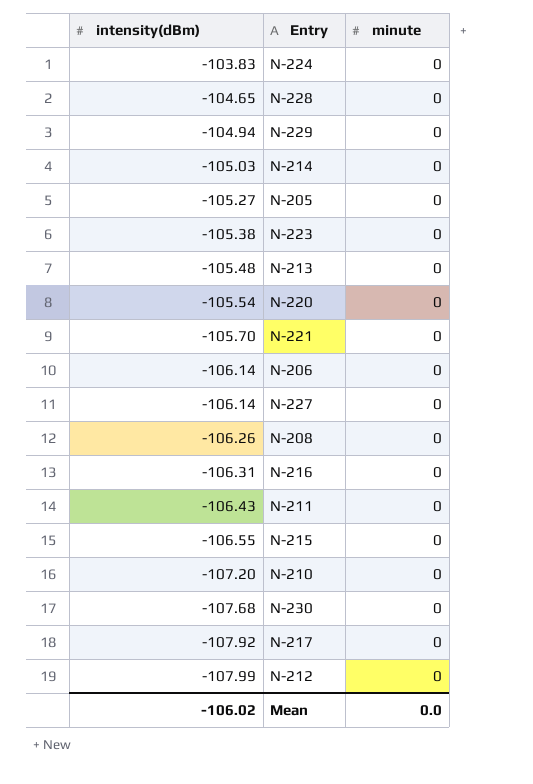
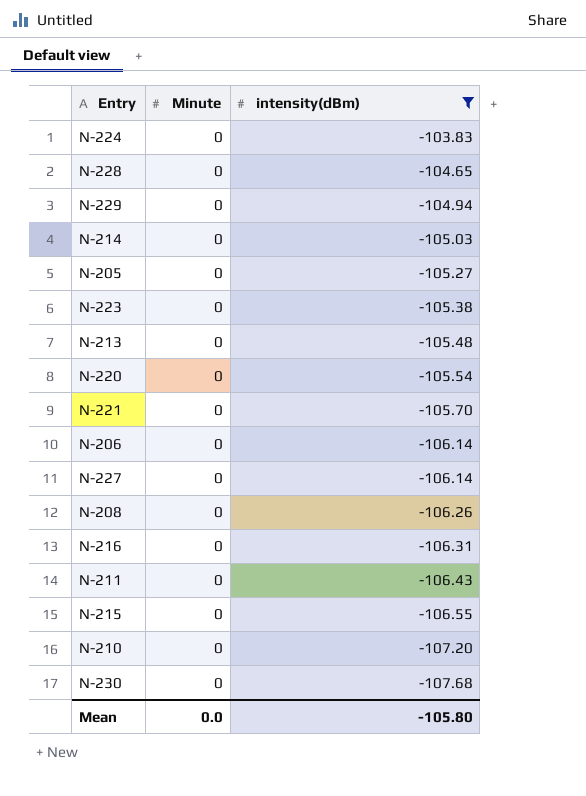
filter: none -> intensity(dBm) >= -107.68
column name: minute -> Minute
column intensity(dBm) | position: 1 -> 3
Mean | intensity(dBm): -106.02 -> -105.80

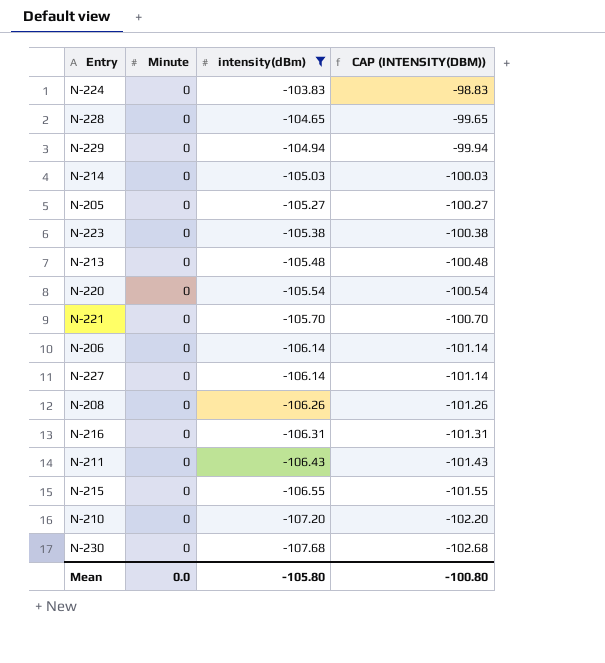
column CAP (INTENSITY(DBM)) | formula: none -> [intensity(dBm)] + 5

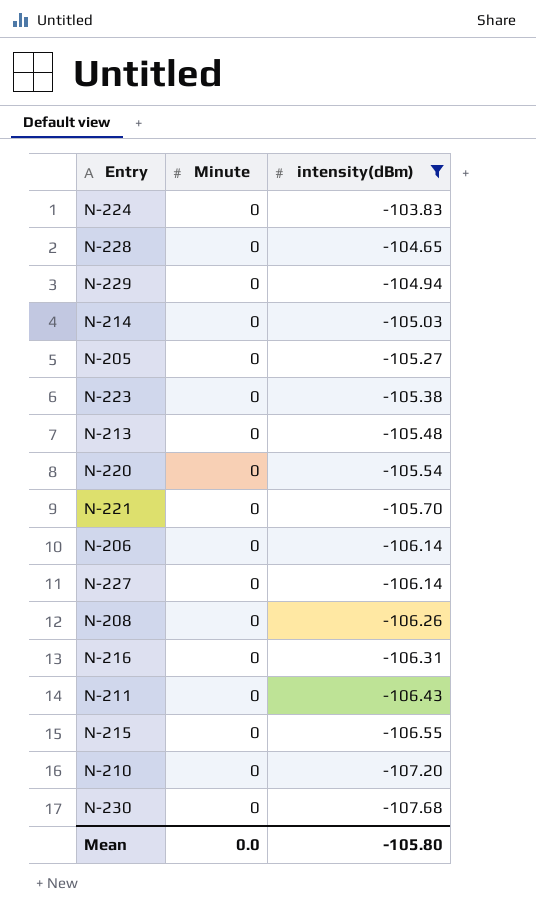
column CAP (INTENSITY(DBM)) | formula: [intensity(dBm)] + 5 -> none

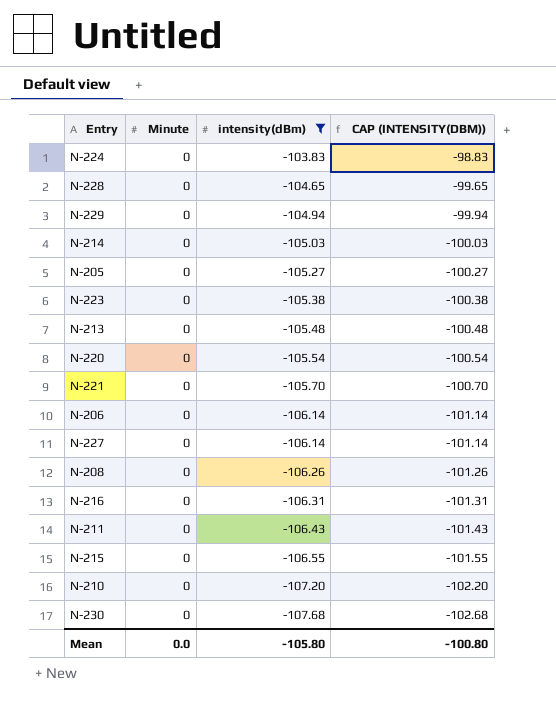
column CAP (INTENSITY(DBM)) | formula: none -> [intensity(dBm)] + 5

